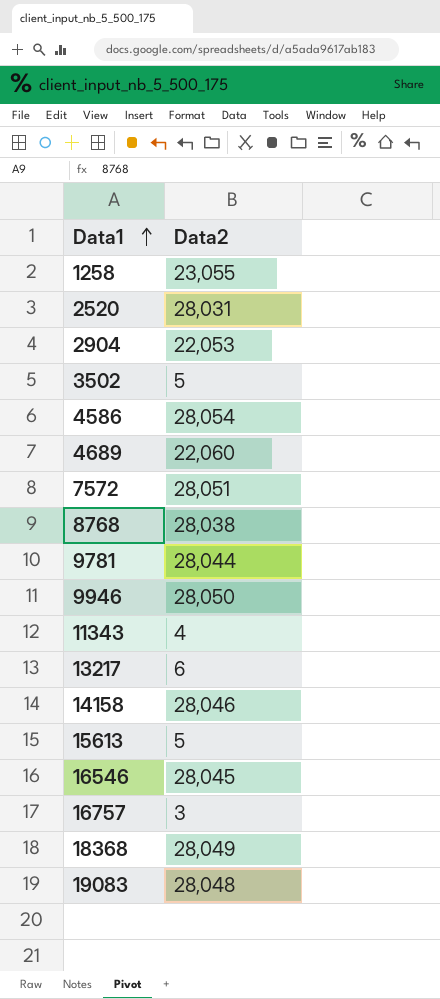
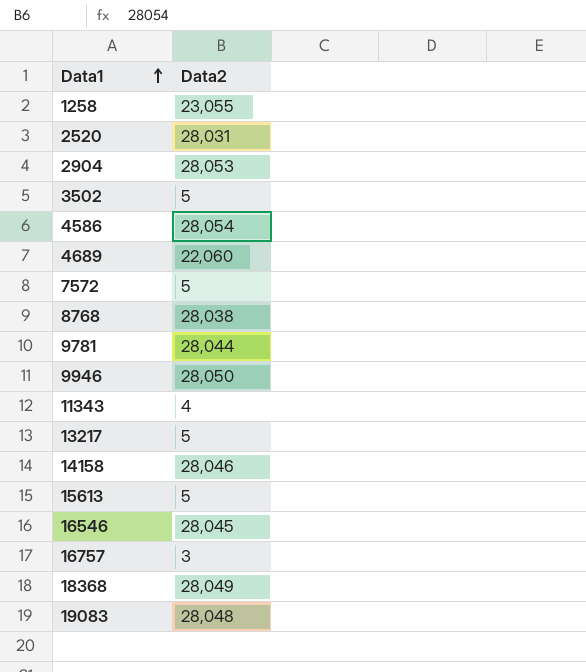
2904 | Data2: 22,053 -> 28,053
7572 | Data2: 28,051 -> 5
13217 | Data2: 6 -> 5

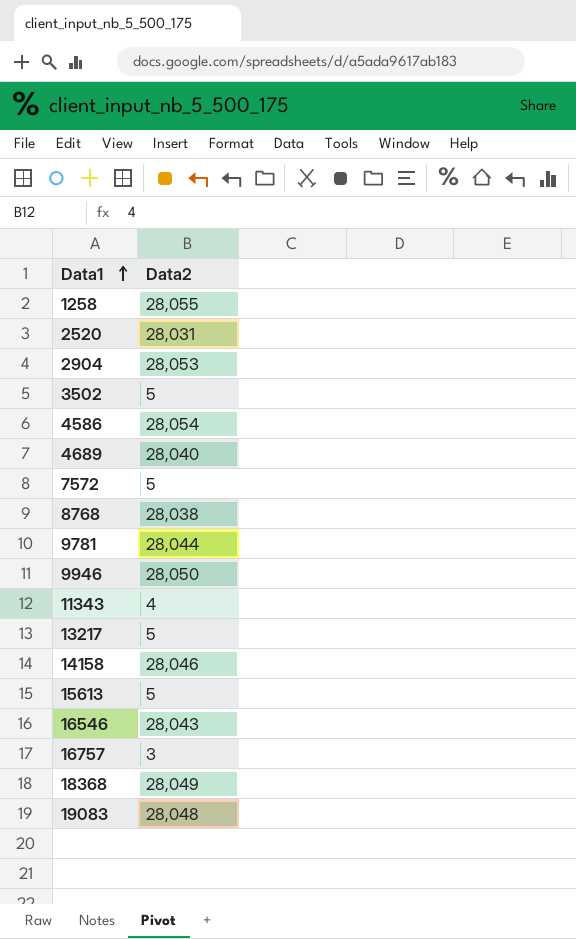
1258 | Data2: 23,055 -> 28,055
4689 | Data2: 22,060 -> 28,040
16546 | Data2: 28,045 -> 28,043

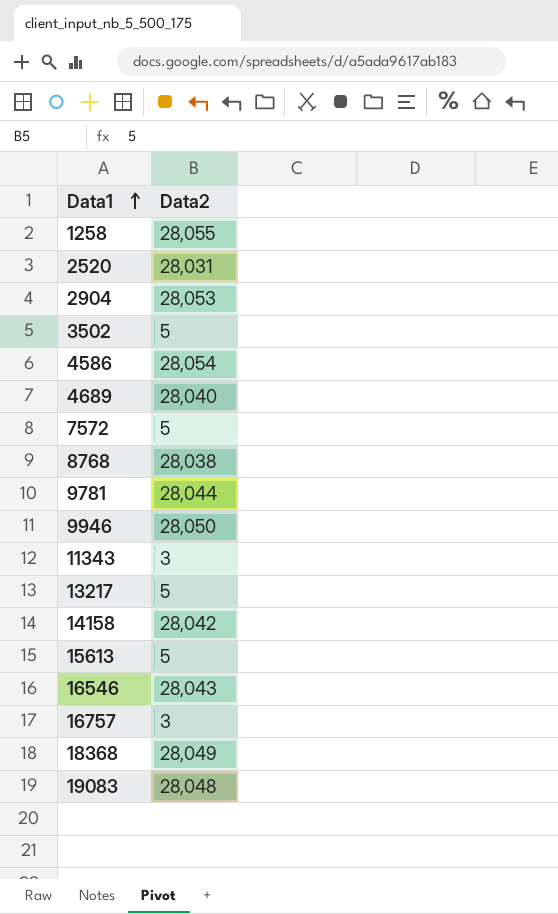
11343 | Data2: 4 -> 3
14158 | Data2: 28,046 -> 28,042

